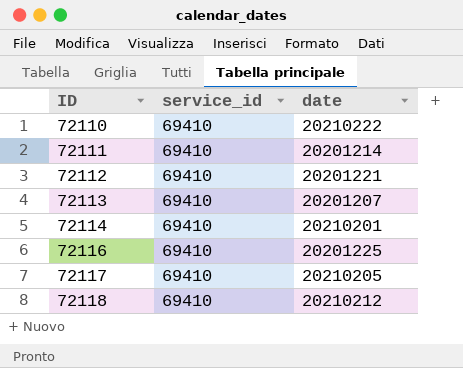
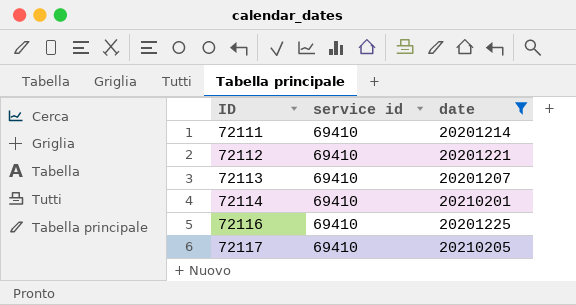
filter: none -> date <= 20210205
column name: service_id -> service id

